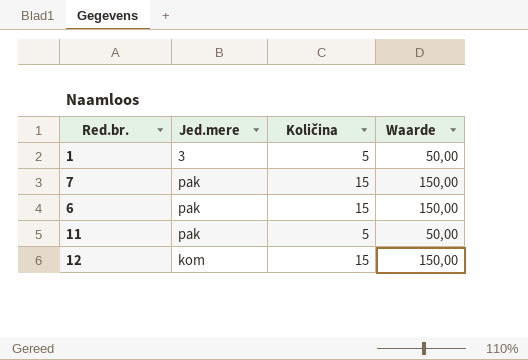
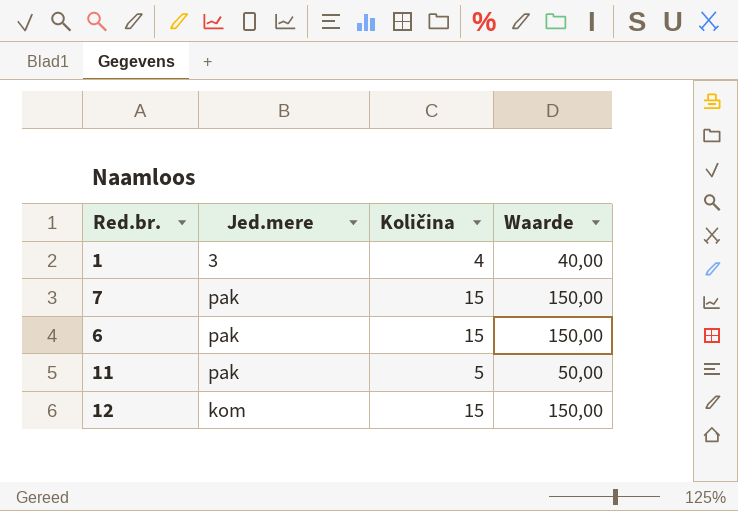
1 | Količina: 5 -> 4
1 | Waarde: 50,00 -> 40,00

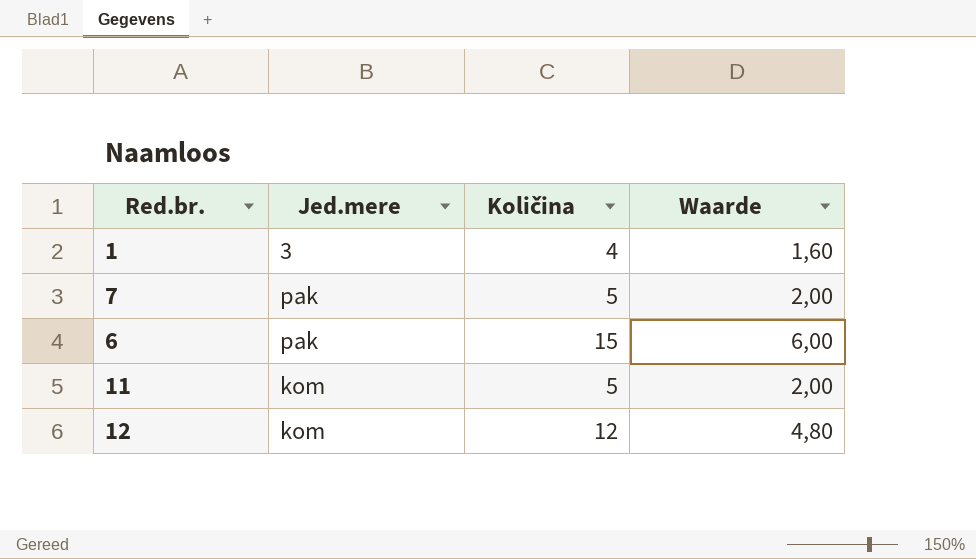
column Waarde | formula: [Količina] * 10 -> [Količina] * 0,4
7 | Količina: 15 -> 5
11 | Jed.mere: pak -> kom
12 | Količina: 15 -> 12

